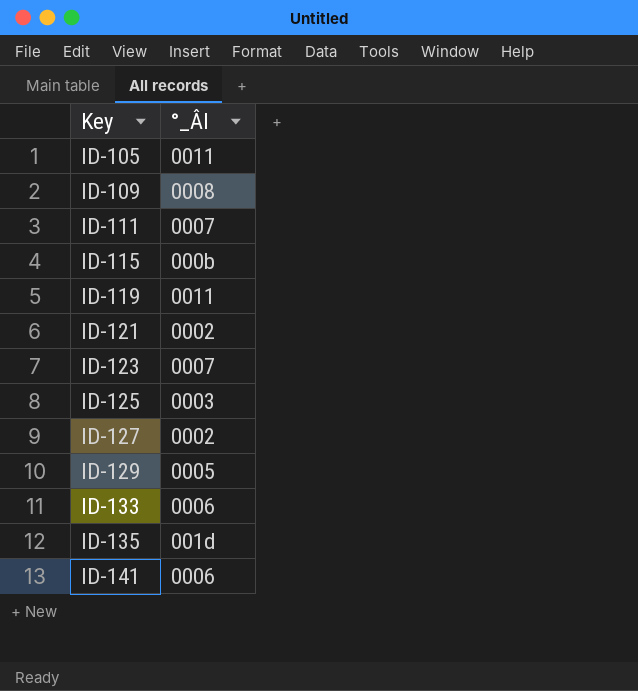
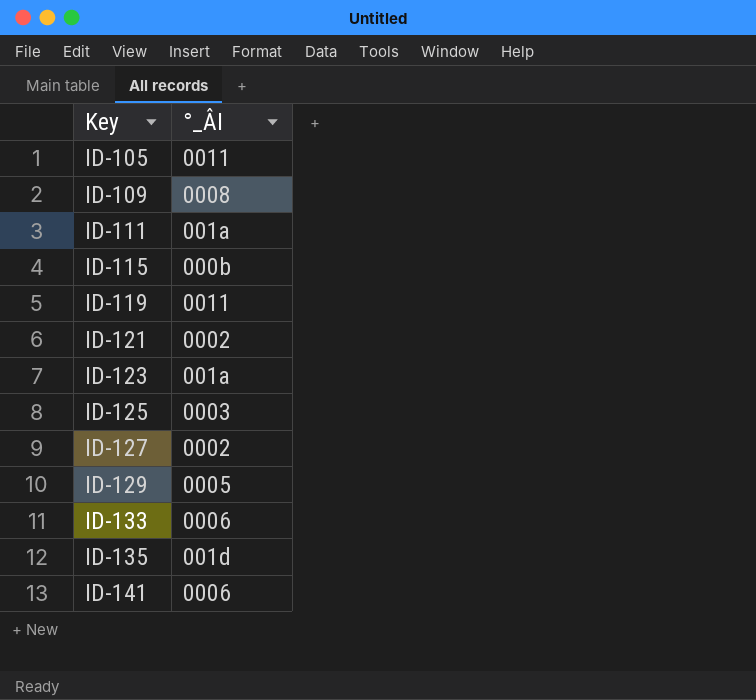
ID-111 | °_ÂI: 0007 -> 001a
ID-123 | °_ÂI: 0007 -> 001a

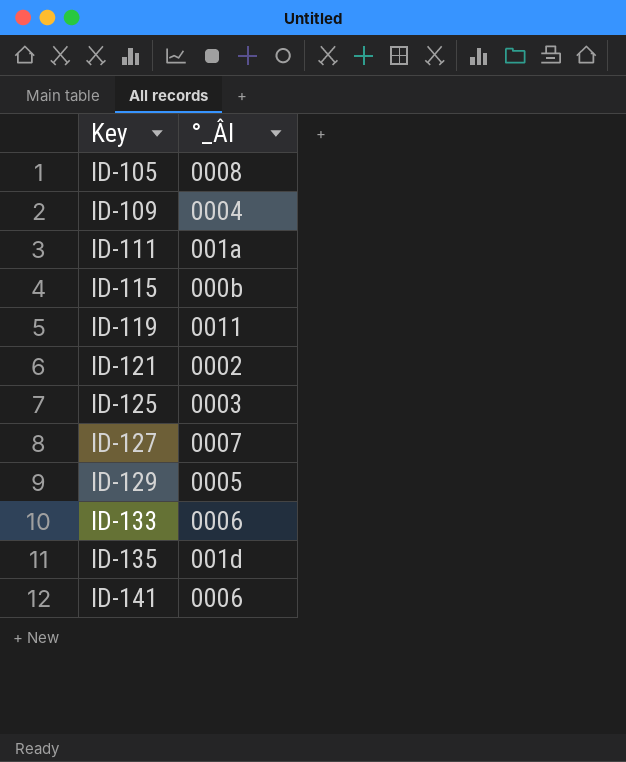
row ID-123: 001a -> none
ID-105 | °_ÂI: 0011 -> 0008
ID-109 | °_ÂI: 0008 -> 0004
ID-127 | °_ÂI: 0002 -> 0007

